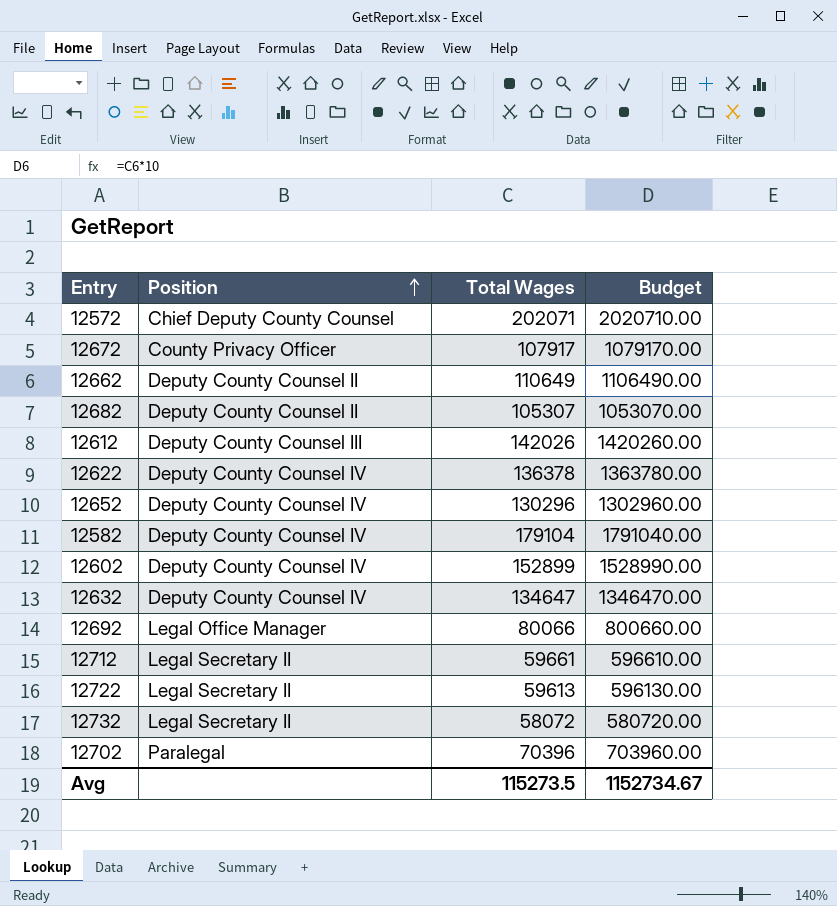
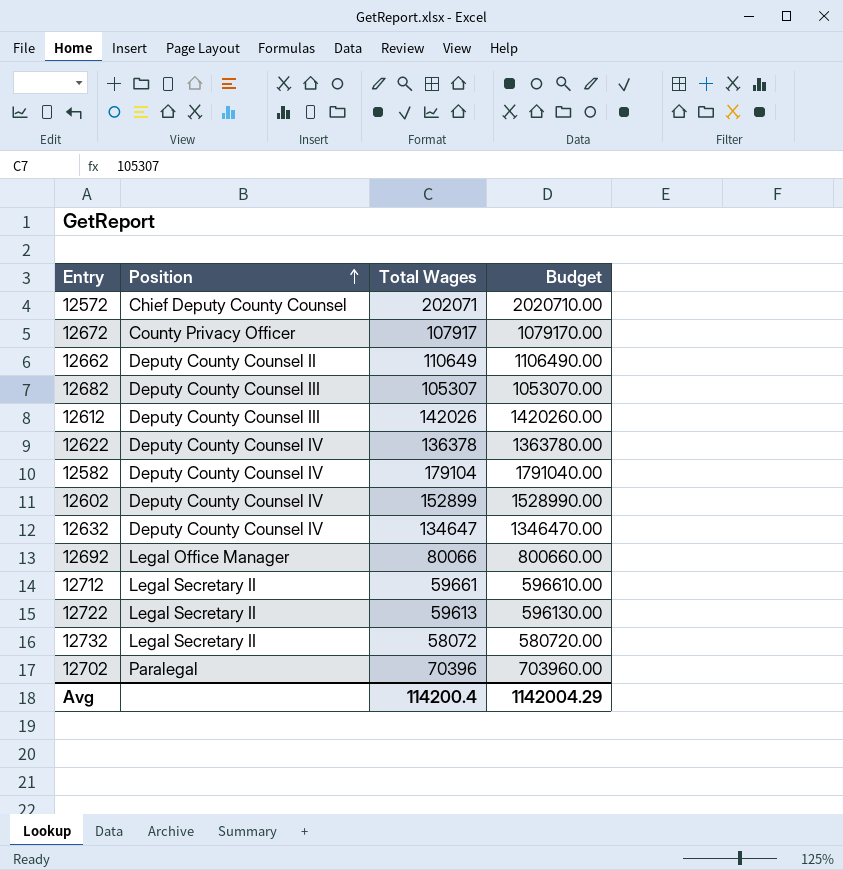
row 12652: Deputy County Counsel IV | 130296 | 1302960.00 -> none
12682 | Position: Deputy County Counsel II -> Deputy County Counsel III
Avg | Total Wages: 115273.5 -> 114200.4
Avg | Budget: 1152734.67 -> 1142004.29

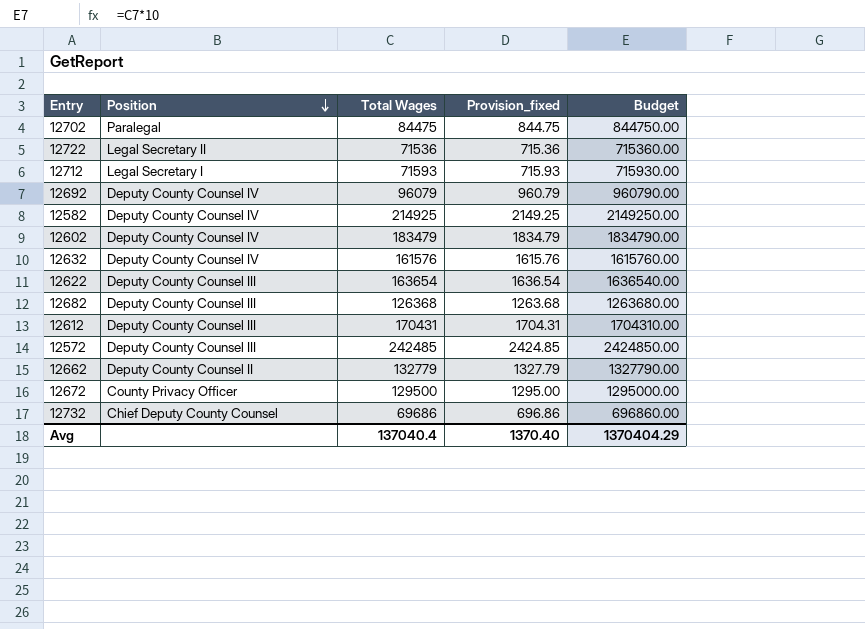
row order: Position ascending -> Position descending
column Provision_fixed | formula: none -> [Total Wages] * 0.01
12702 | Total Wages: 70396 -> 84475
12702 | Budget: 703960.00 -> 844750.00
12722 | Total Wages: 59613 -> 71536
12722 | Budget: 596130.00 -> 715360.00
12712 | Position: Legal Secretary II -> Legal Secretary I
12712 | Total Wages: 59661 -> 71593
12712 | Budget: 596610.00 -> 715930.00
12692 | Position: Legal Office Manager -> Deputy County Counsel IV
12692 | Total Wages: 80066 -> 96079
12692 | Budget: 800660.00 -> 960790.00
12582 | Total Wages: 179104 -> 214925
12582 | Budget: 1791040.00 -> 2149250.00
12602 | Total Wages: 152899 -> 183479
12602 | Budget: 1528990.00 -> 1834790.00
12632 | Total Wages: 134647 -> 161576
12632 | Budget: 1346470.00 -> 1615760.00
12622 | Position: Deputy County Counsel IV -> Deputy County Counsel III
12622 | Total Wages: 136378 -> 163654
12622 | Budget: 1363780.00 -> 1636540.00
12682 | Total Wages: 105307 -> 126368
12682 | Budget: 1053070.00 -> 1263680.00
12612 | Total Wages: 142026 -> 170431
12612 | Budget: 1420260.00 -> 1704310.00
12572 | Position: Chief Deputy County Counsel -> Deputy County Counsel III
12572 | Total Wages: 202071 -> 242485
12572 | Budget: 2020710.00 -> 2424850.00
12662 | Total Wages: 110649 -> 132779
12662 | Budget: 1106490.00 -> 1327790.00
12672 | Total Wages: 107917 -> 129500
12672 | Budget: 1079170.00 -> 1295000.00
12732 | Position: Legal Secretary II -> Chief Deputy County Counsel
12732 | Total Wages: 58072 -> 69686
12732 | Budget: 580720.00 -> 696860.00
Avg | Total Wages: 114200.4 -> 137040.4
Avg | Budget: 1142004.29 -> 1370404.29

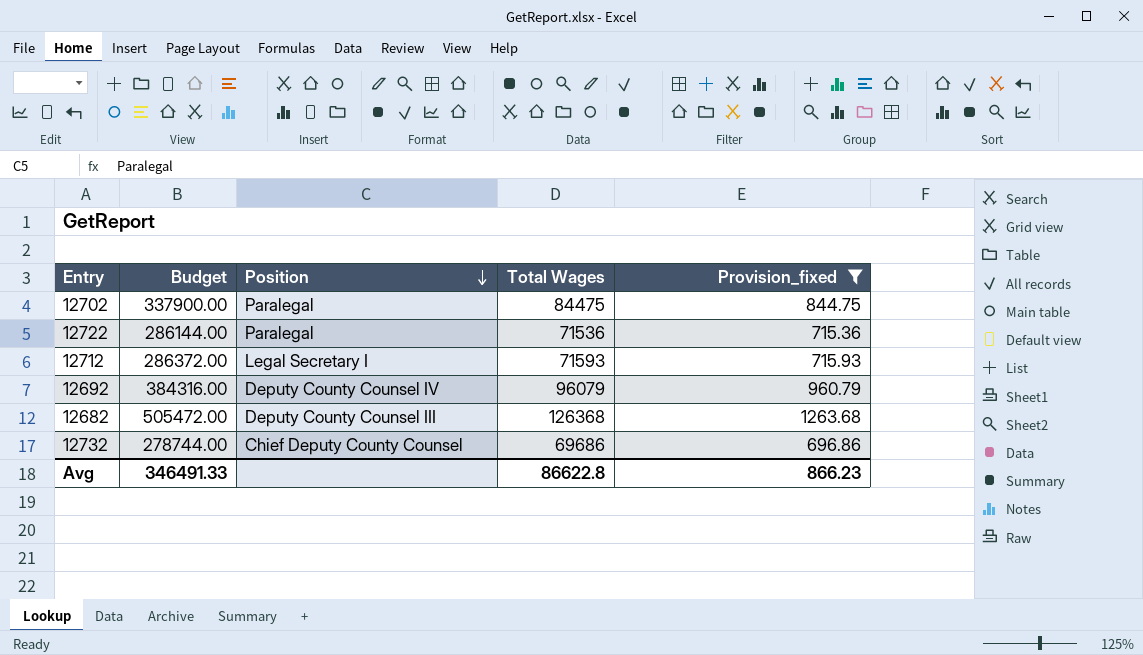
filter: none -> Provision_fixed <= 1263.68
column Budget | formula: [Total Wages] * 10 -> [Total Wages] * 4
column Budget | position: 5 -> 2
12722 | Position: Legal Secretary II -> Paralegal
Avg | Budget: 1370404.29 -> 346491.33
Avg | Total Wages: 137040.4 -> 86622.8
Avg | Provision_fixed: 1370.40 -> 866.23

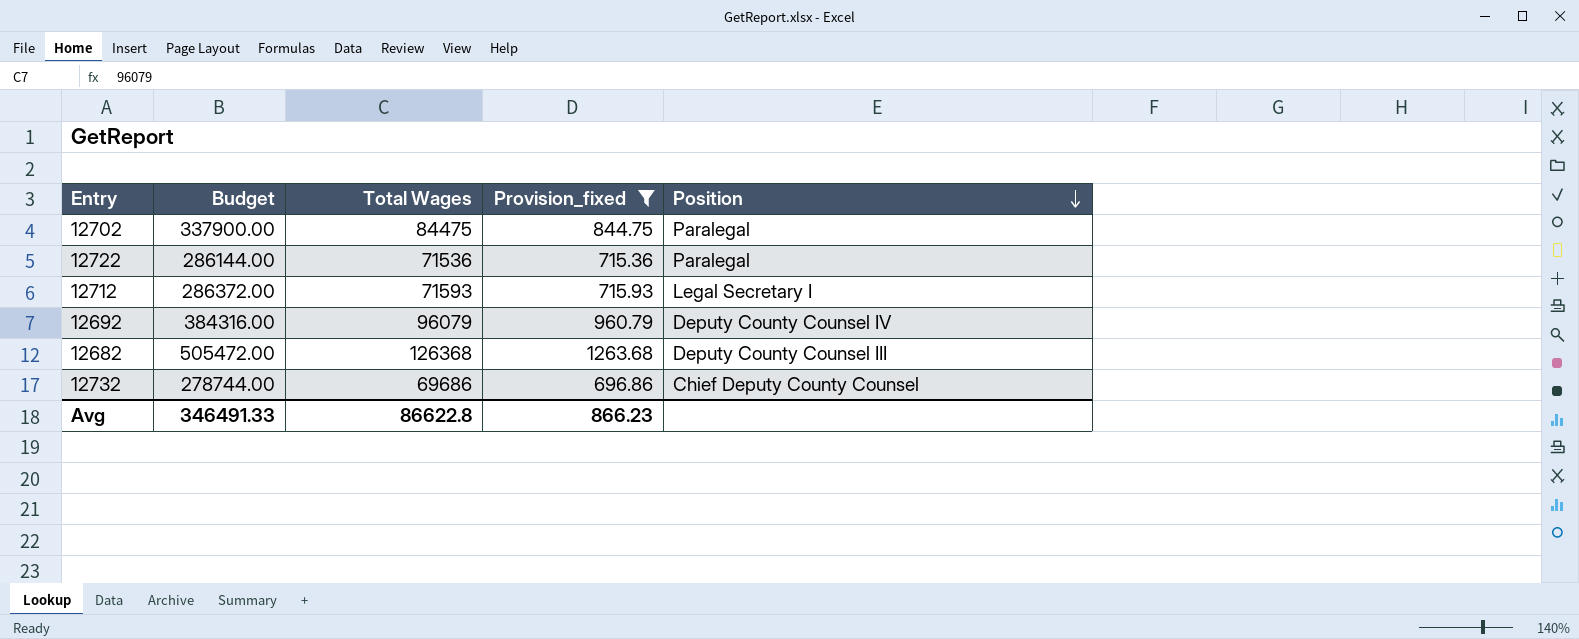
column Position | position: 3 -> 5

